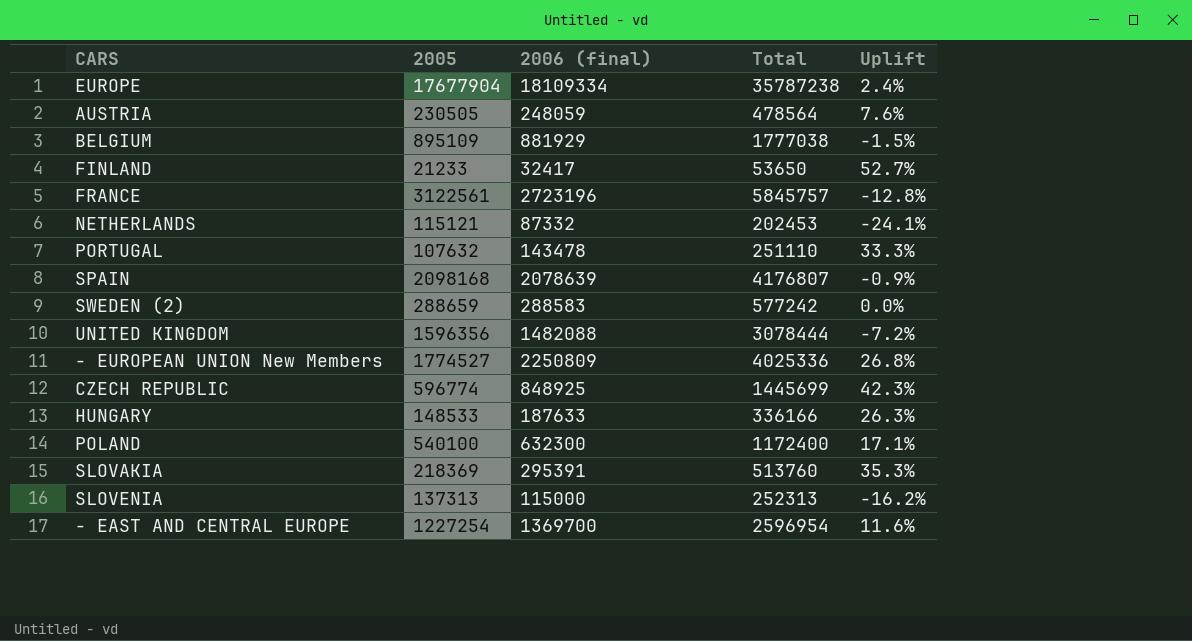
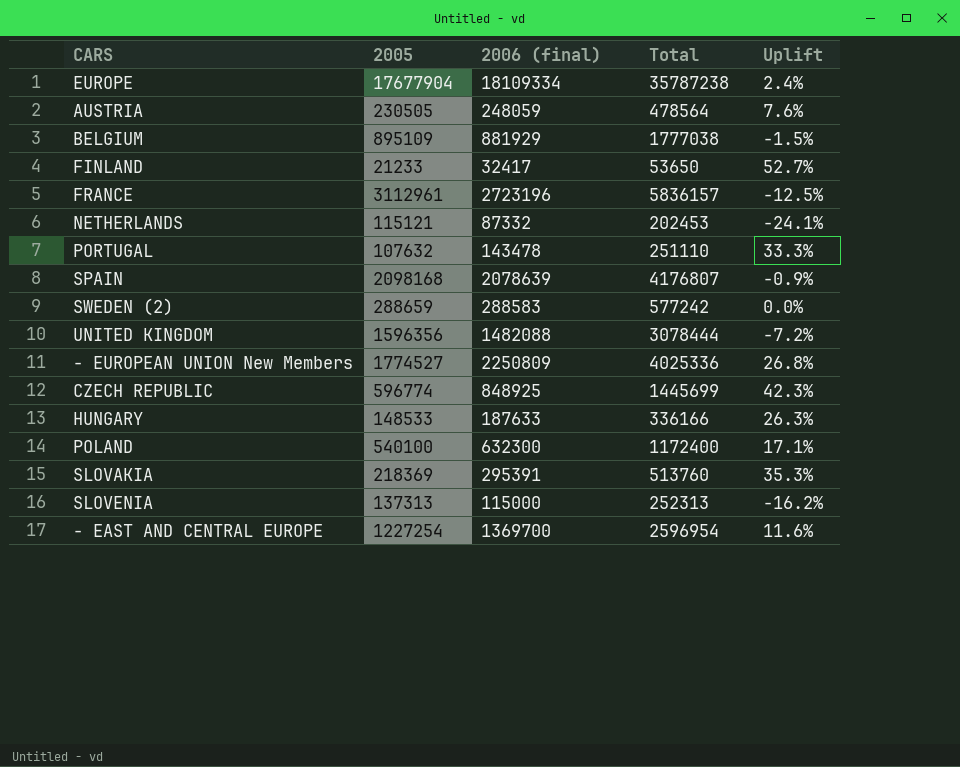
FRANCE | 2005: 3122561 -> 3112961
FRANCE | Total: 5845757 -> 5836157
FRANCE | Uplift: -12.8% -> -12.5%

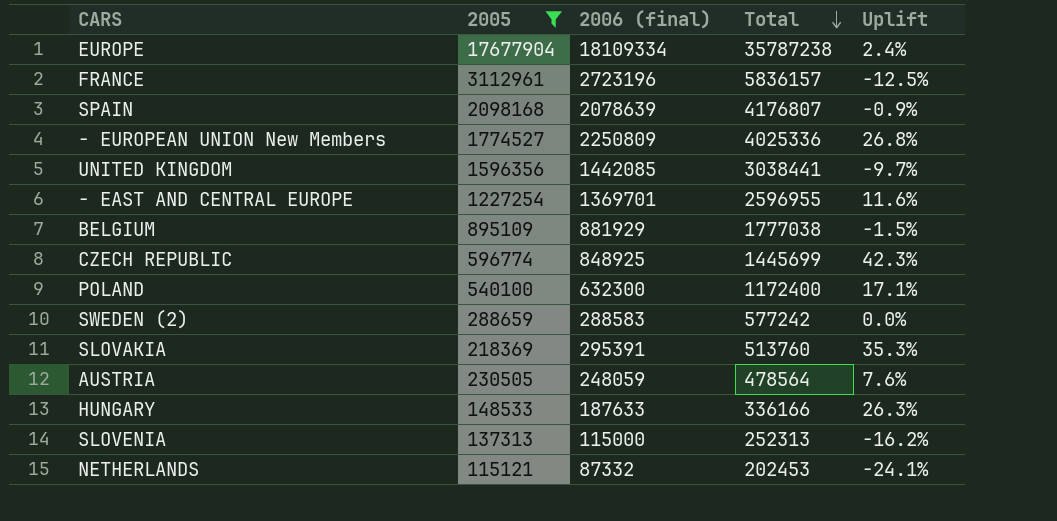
filter: none -> 2005 >= 115121
row order: none -> Total descending
UNITED KINGDOM | 2006 (final): 1482088 -> 1442085
UNITED KINGDOM | Total: 3078444 -> 3038441
UNITED KINGDOM | Uplift: -7.2% -> -9.7%
- EAST AND CENTRAL EUROPE | 2006 (final): 1369700 -> 1369701
- EAST AND CENTRAL EUROPE | Total: 2596954 -> 2596955

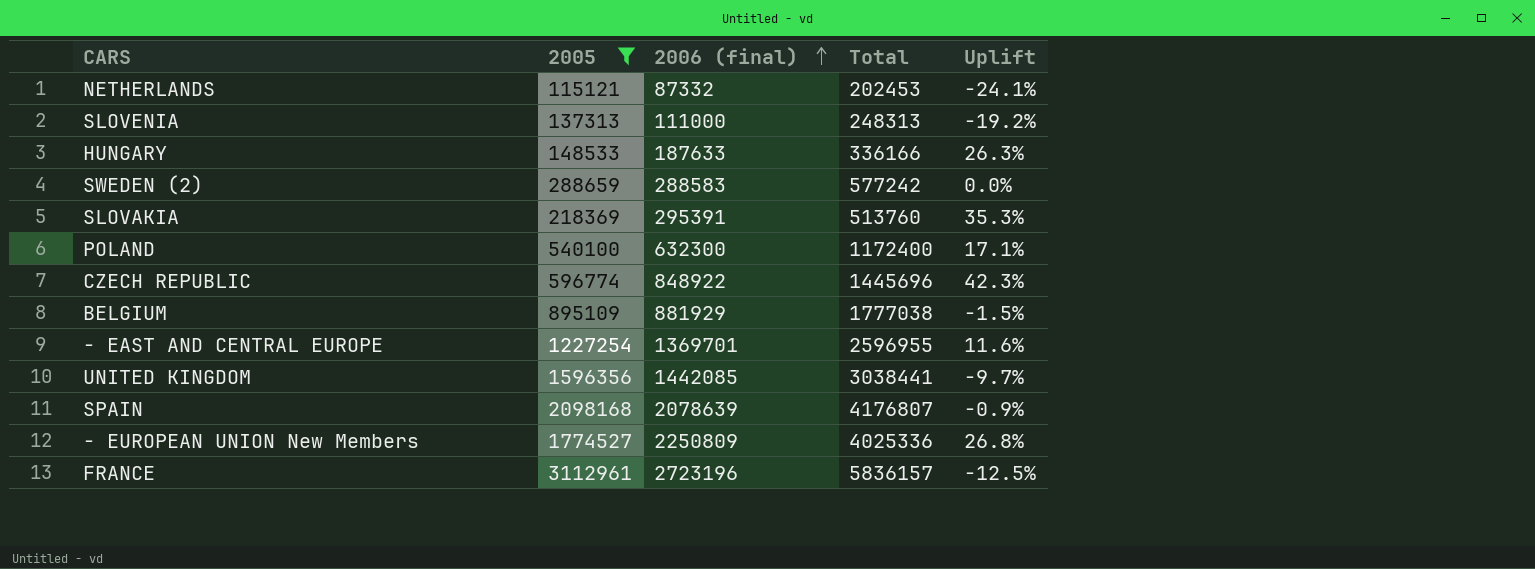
row order: Total descending -> 2006 (final) ascending
row EUROPE: 17677904 | 18109334 | 35787238 | 2.4% -> none
row AUSTRIA: 230505 | 248059 | 478564 | 7.6% -> none
SLOVENIA | 2006 (final): 115000 -> 111000
SLOVENIA | Total: 252313 -> 248313
SLOVENIA | Uplift: -16.2% -> -19.2%
CZECH REPUBLIC | 2006 (final): 848925 -> 848922
CZECH REPUBLIC | Total: 1445699 -> 1445696

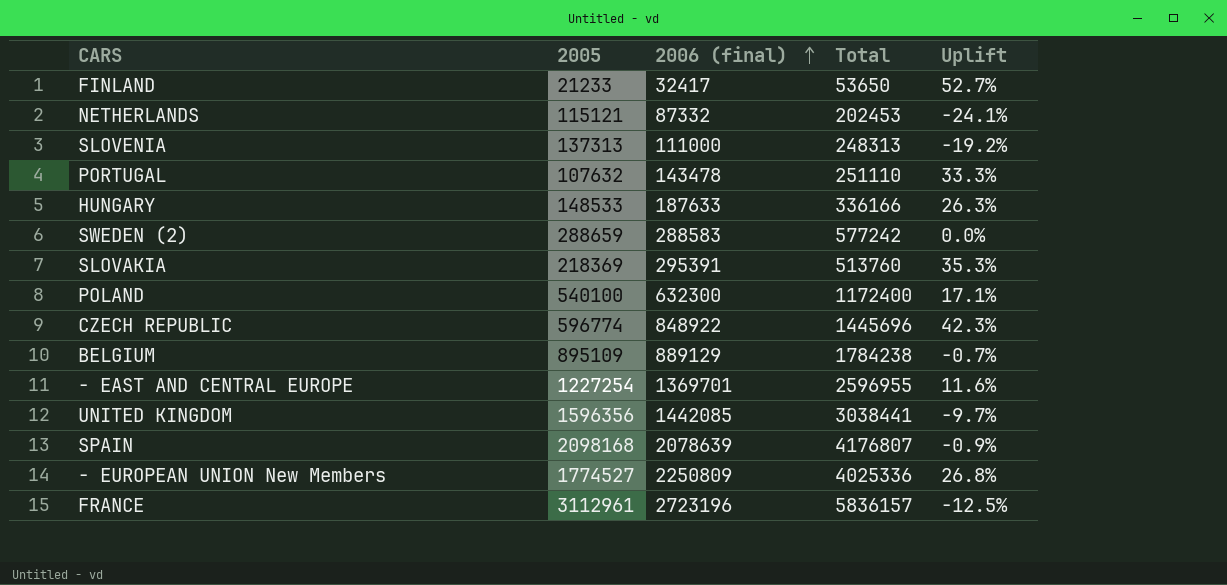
filter: 2005 >= 115121 -> none
BELGIUM | 2006 (final): 881929 -> 889129
BELGIUM | Total: 1777038 -> 1784238
BELGIUM | Uplift: -1.5% -> -0.7%

